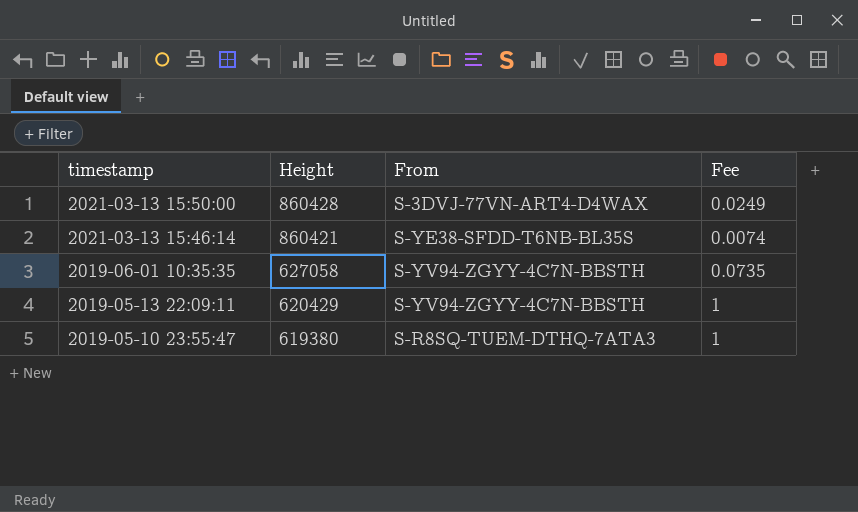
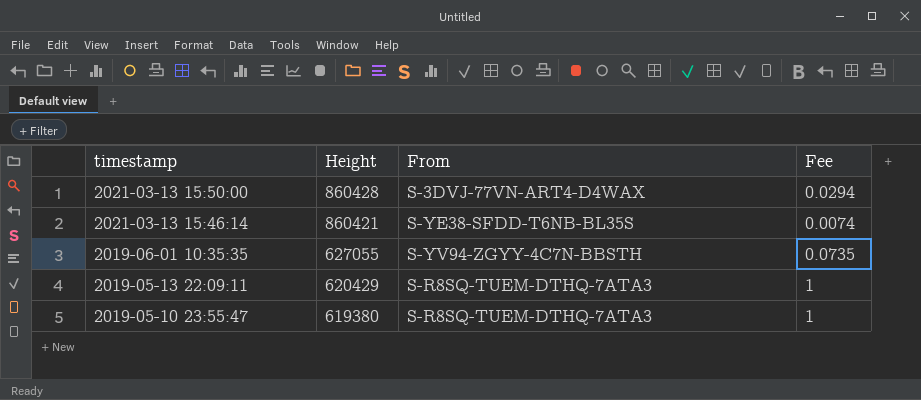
2021-03-13 15:50:00 | Fee: 0.0249 -> 0.0294
2019-06-01 10:35:35 | Height: 627058 -> 627055
2019-05-13 22:09:11 | From: S-YV94-ZGYY-4C7N-BBSTH -> S-R8SQ-TUEM-DTHQ-7ATA3

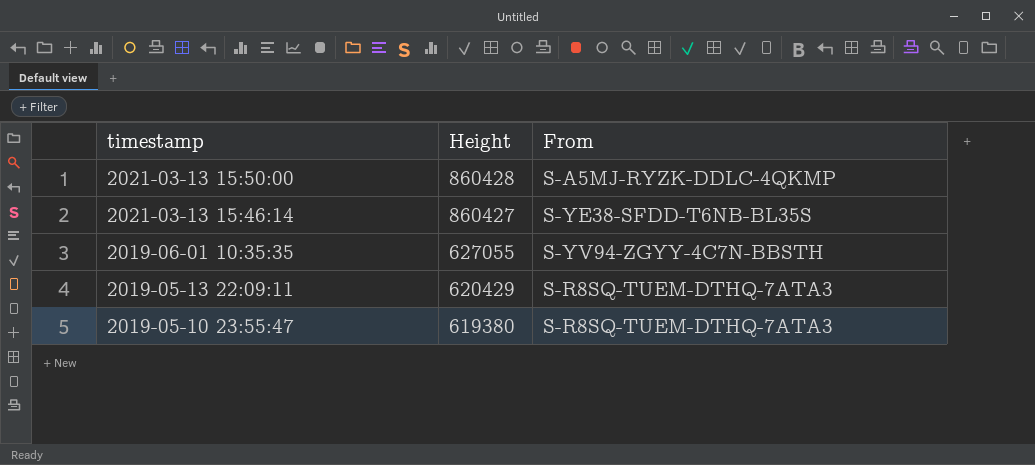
column Fee | position: 4 -> none
2021-03-13 15:50:00 | From: S-3DVJ-77VN-ART4-D4WAX -> S-A5MJ-RYZK-DDLC-4QKMP
2021-03-13 15:46:14 | Height: 860421 -> 860427

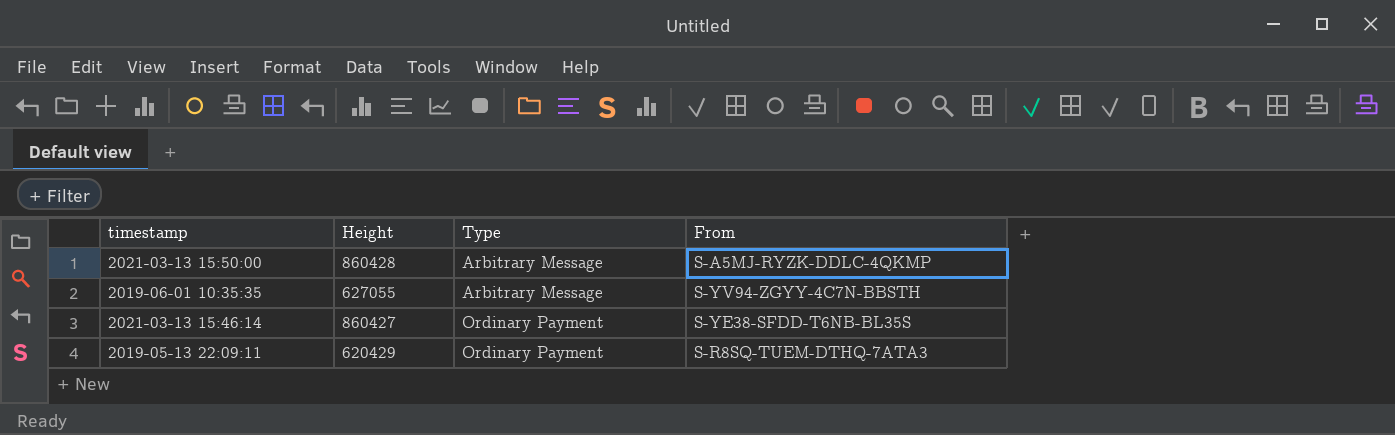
row order: timestamp descending -> Type ascending
column Type | position: none -> 3
row 2019-05-10 23:55:47: 619380 | S-R8SQ-TUEM-DTHQ-7ATA3 -> none

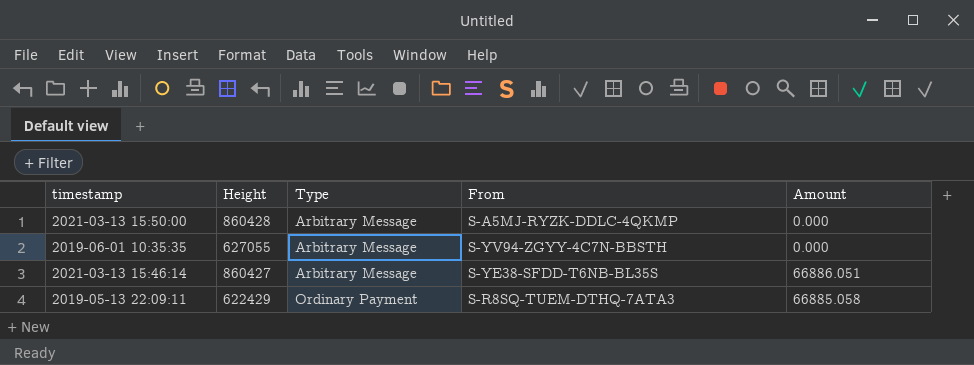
column Amount | position: none -> 5
2021-03-13 15:46:14 | Type: Ordinary Payment -> Arbitrary Message
2019-05-13 22:09:11 | Height: 620429 -> 622429

